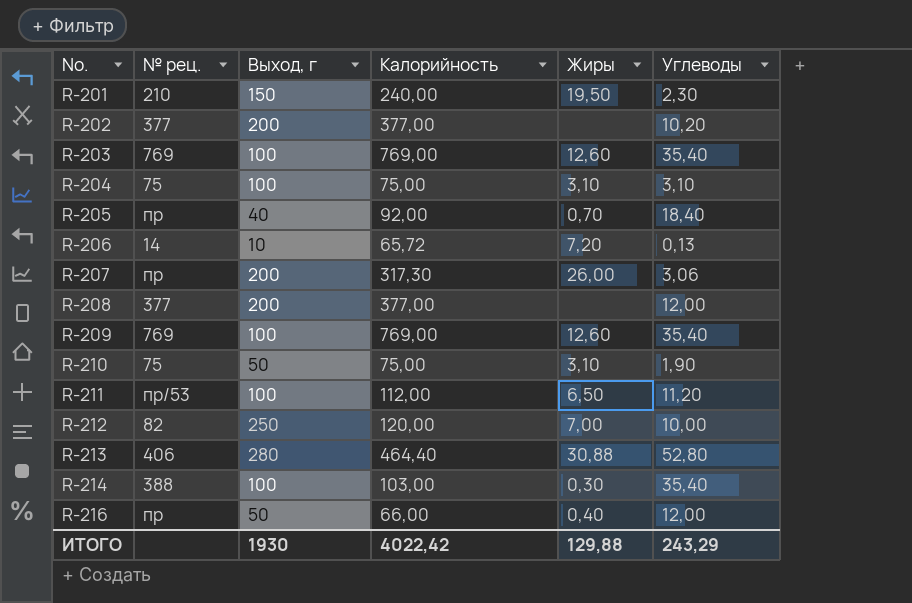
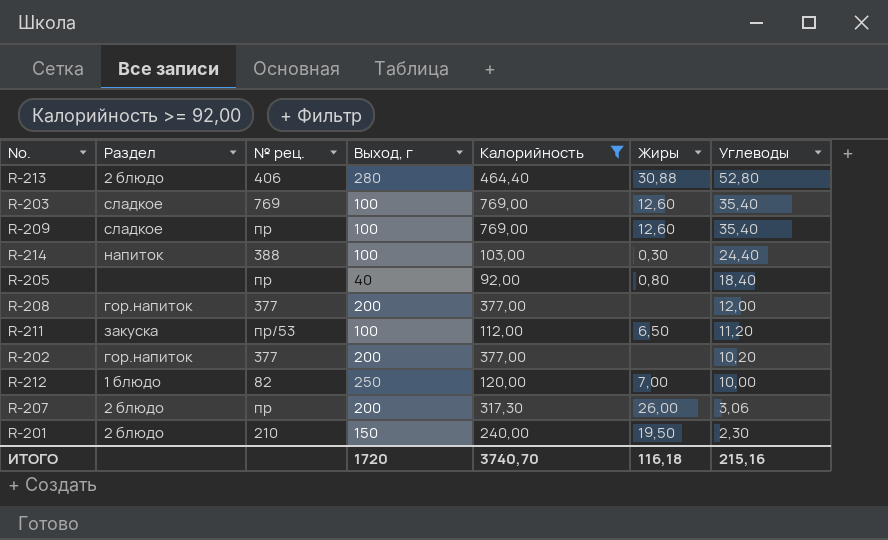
filter: none -> Калорийность >= 92,00
row order: No. ascending -> Углеводы descending
column Раздел | position: none -> 2
R-209 | № рец.: 769 -> пр
R-214 | Углеводы: 35,40 -> 24,40
R-205 | Жиры: 0,70 -> 0,80
ИТОГО | Выход, г: 1930 -> 1720
ИТОГО | Калорийность: 4022,42 -> 3740,70
ИТОГО | Жиры: 129,88 -> 116,18
ИТОГО | Углеводы: 243,29 -> 215,16

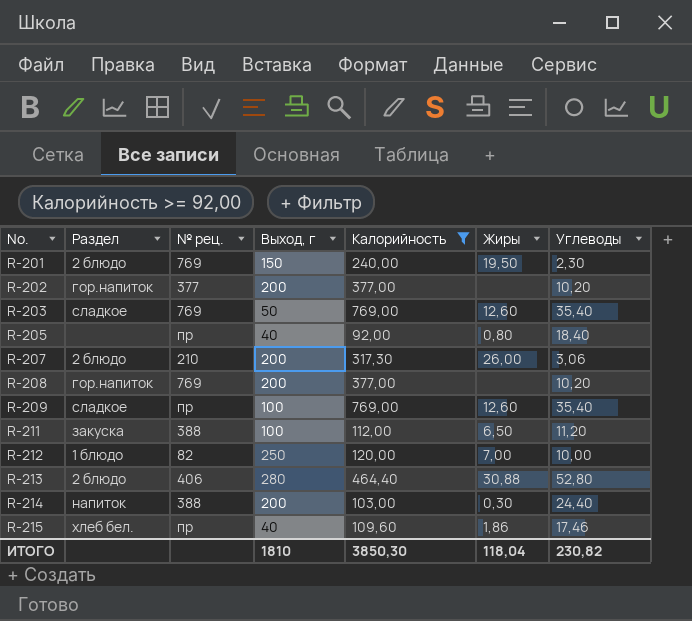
row order: Углеводы descending -> No. ascending
R-201 | № рец.: 210 -> 769
R-203 | Выход, г: 100 -> 50
R-207 | № рец.: пр -> 210
R-208 | № рец.: 377 -> 769
R-208 | Углеводы: 12,00 -> 10,20
R-211 | № рец.: пр/53 -> 388
R-214 | Выход, г: 100 -> 200
row R-215: none -> хлеб бел. | пр | 40 | 109,60 | 1,86 | 17,46
ИТОГО | Выход, г: 1720 -> 1810
ИТОГО | Калорийность: 3740,70 -> 3850,30
ИТОГО | Жиры: 116,18 -> 118,04
ИТОГО | Углеводы: 215,16 -> 230,82

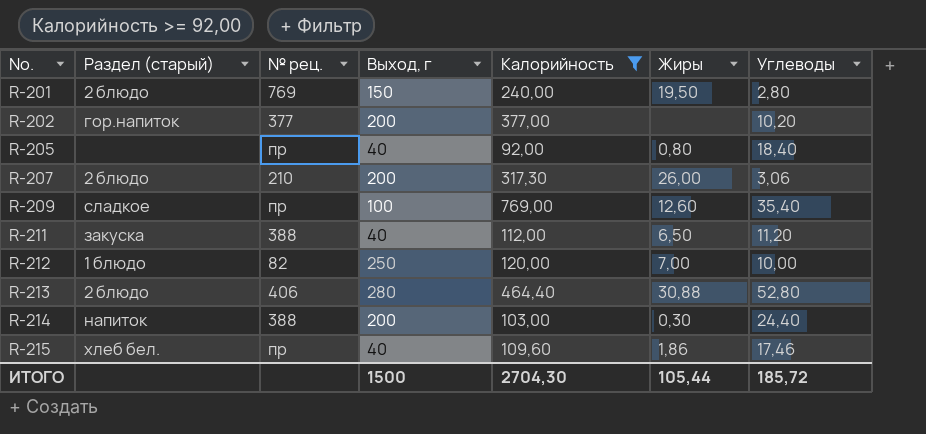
column name: Раздел -> Раздел (старый)
row R-203: сладкое | 769 | 50 | 769,00 | 12,60 | 35,40 -> none
row R-208: гор.напиток | 769 | 200 | 377,00 | none | 10,20 -> none
R-201 | Углеводы: 2,30 -> 2,80
R-211 | Выход, г: 100 -> 40
ИТОГО | Выход, г: 1810 -> 1500
ИТОГО | Калорийность: 3850,30 -> 2704,30
ИТОГО | Жиры: 118,04 -> 105,44
ИТОГО | Углеводы: 230,82 -> 185,72

